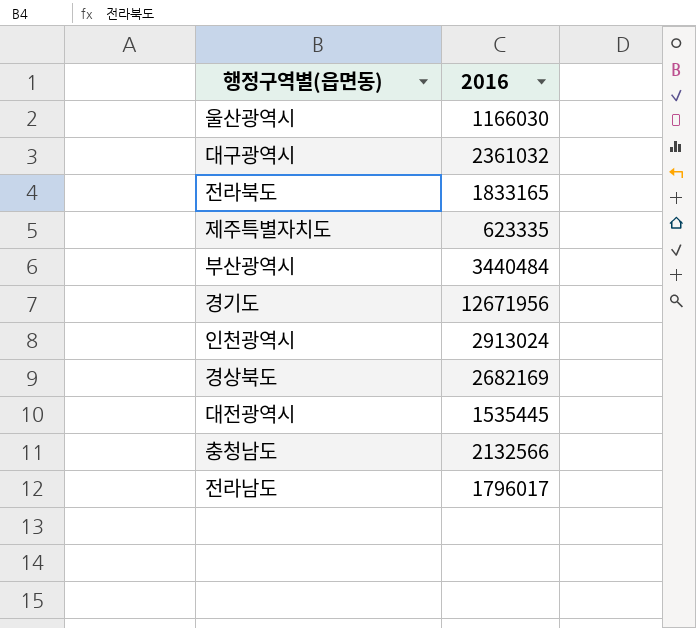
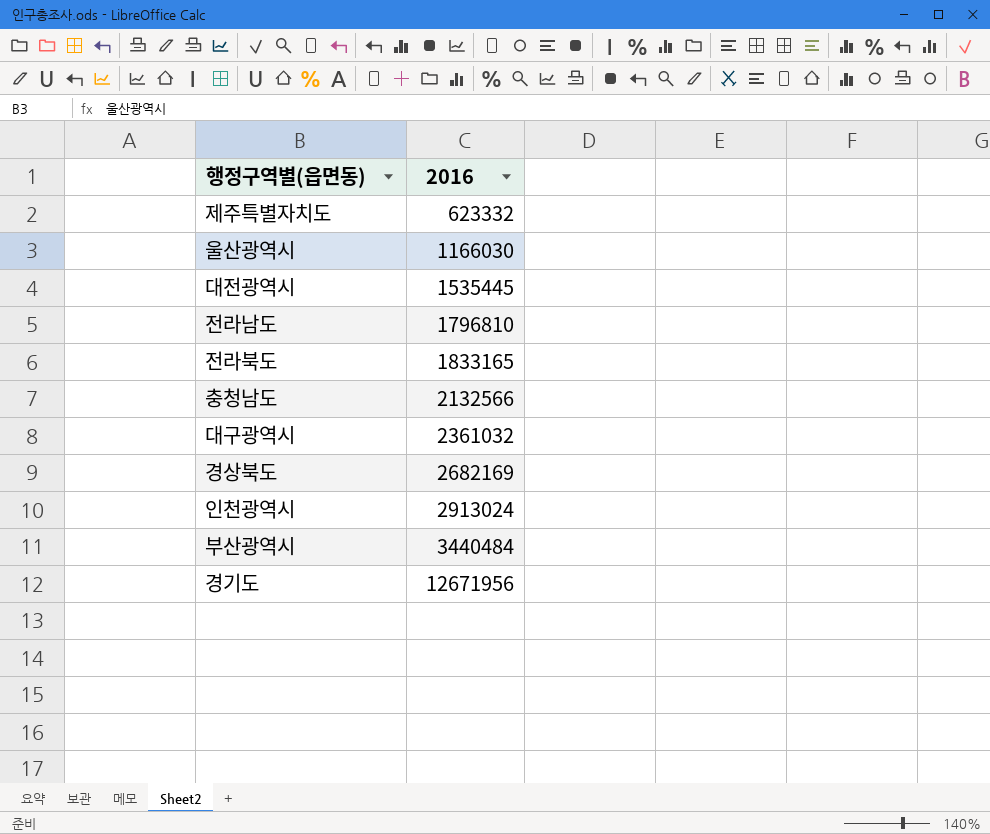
row order: none -> 2016 ascending
제주특별자치도 | 2016: 623335 -> 623332
전라남도 | 2016: 1796017 -> 1796810

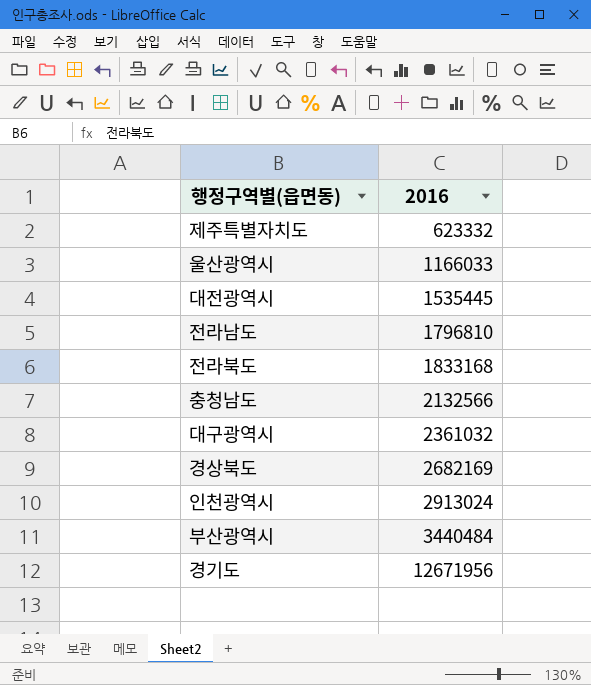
울산광역시 | 2016: 1166030 -> 1166033
전라북도 | 2016: 1833165 -> 1833168

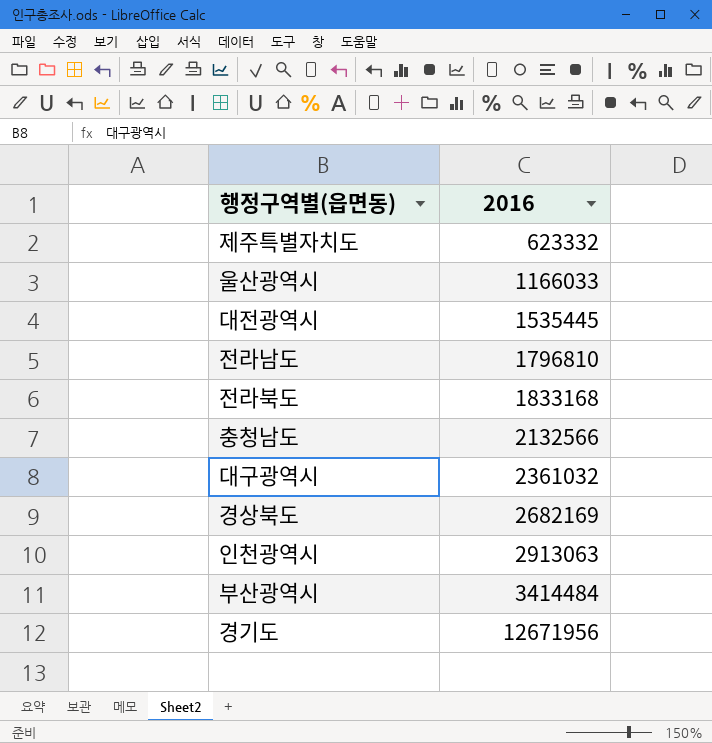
인천광역시 | 2016: 2913024 -> 2913063
부산광역시 | 2016: 3440484 -> 3414484

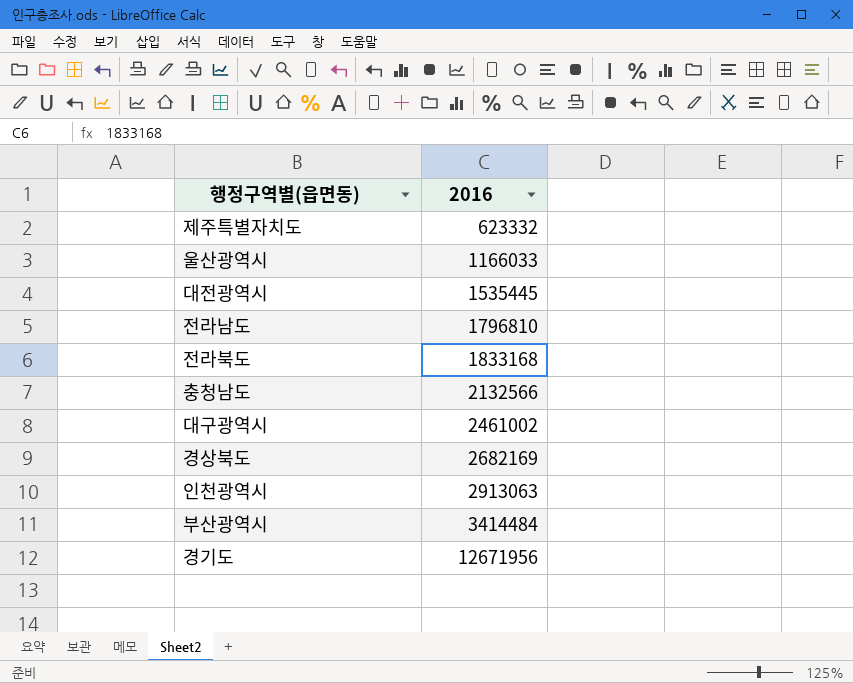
대구광역시 | 2016: 2361032 -> 2461002

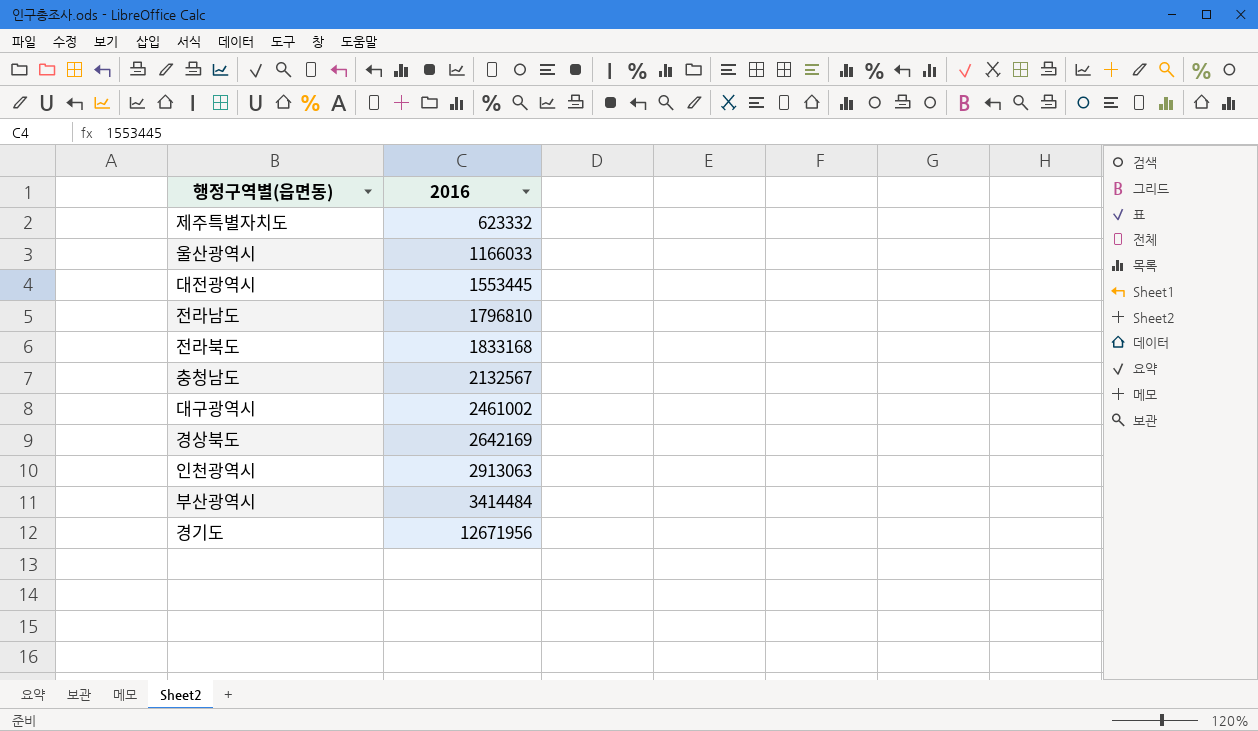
대전광역시 | 2016: 1535445 -> 1553445
충청남도 | 2016: 2132566 -> 2132567
경상북도 | 2016: 2682169 -> 2642169

